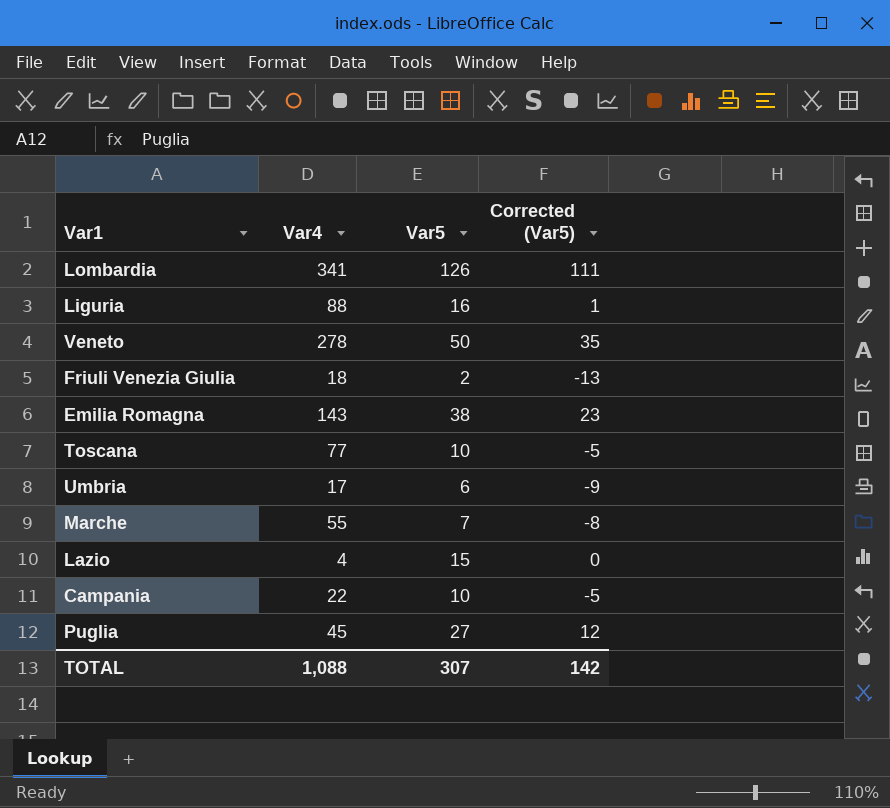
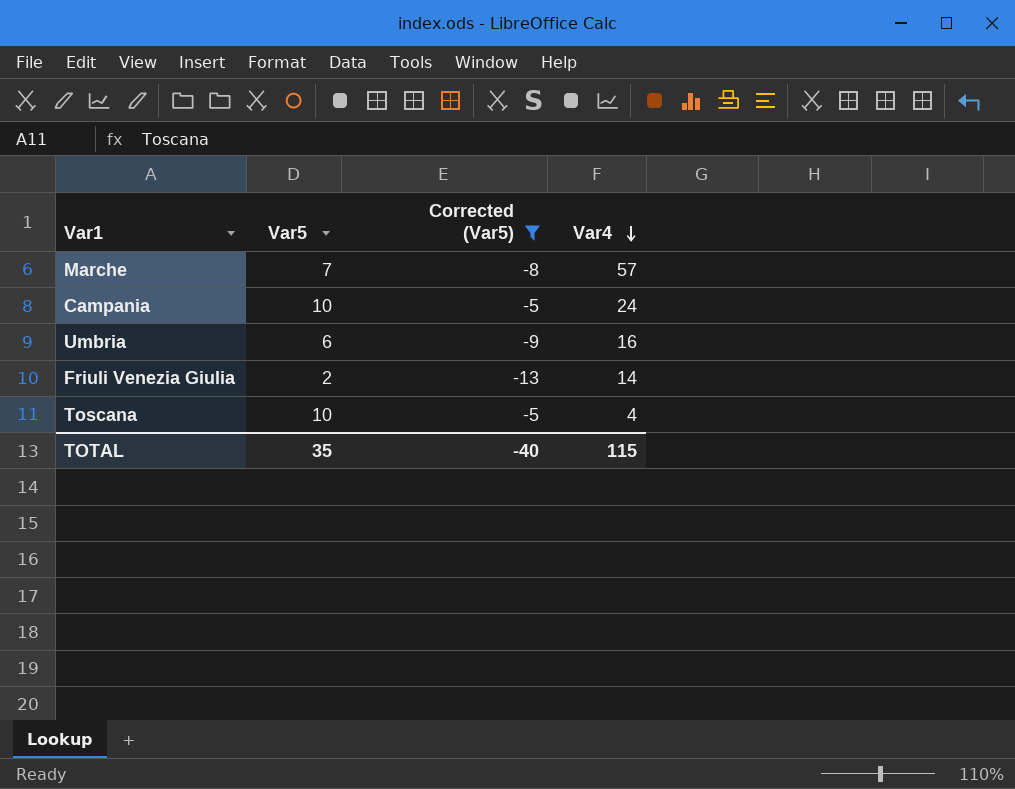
filter: none -> Corrected (Var5) <= -5
row order: none -> Var4 descending
column Var4 | position: 2 -> 4
Marche | Var4: 55 -> 57
Campania | Var4: 22 -> 24
Umbria | Var4: 17 -> 16
Friuli Venezia Giulia | Var4: 18 -> 14
Toscana | Var4: 77 -> 4
TOTAL | Var5: 307 -> 35
TOTAL | Corrected (Var5): 142 -> -40
TOTAL | Var4: 1,088 -> 115

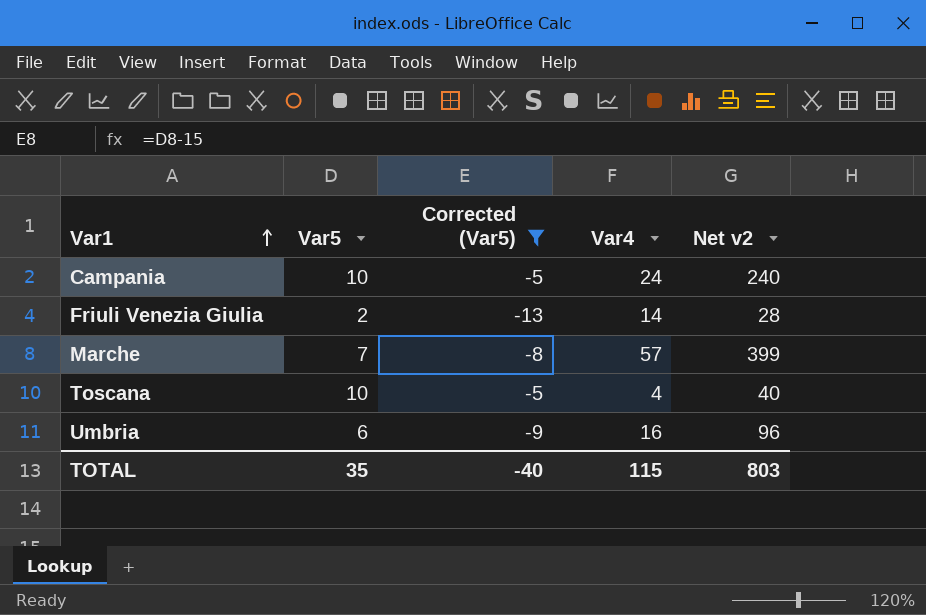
row order: Var4 descending -> Var1 ascending
column Net v2 | formula: none -> [Var5] * [Var4]

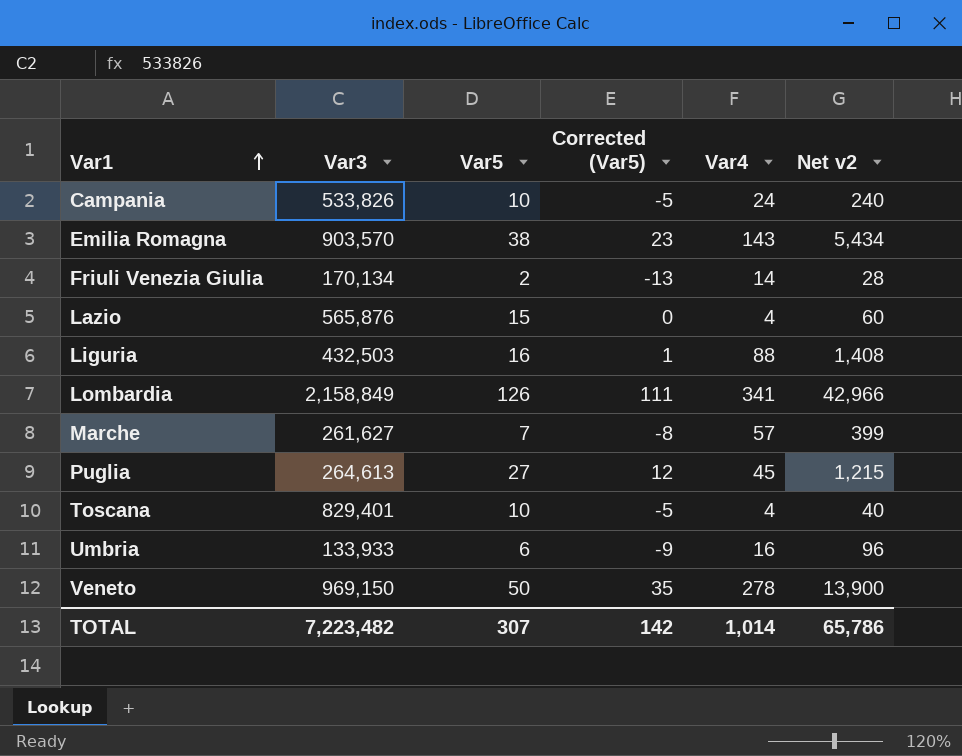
filter: Corrected (Var5) <= -5 -> none
column Var3 | position: none -> 2
TOTAL | Var5: 35 -> 307
TOTAL | Corrected (Var5): -40 -> 142
TOTAL | Var4: 115 -> 1,014
TOTAL | Net v2: 803 -> 65,786

